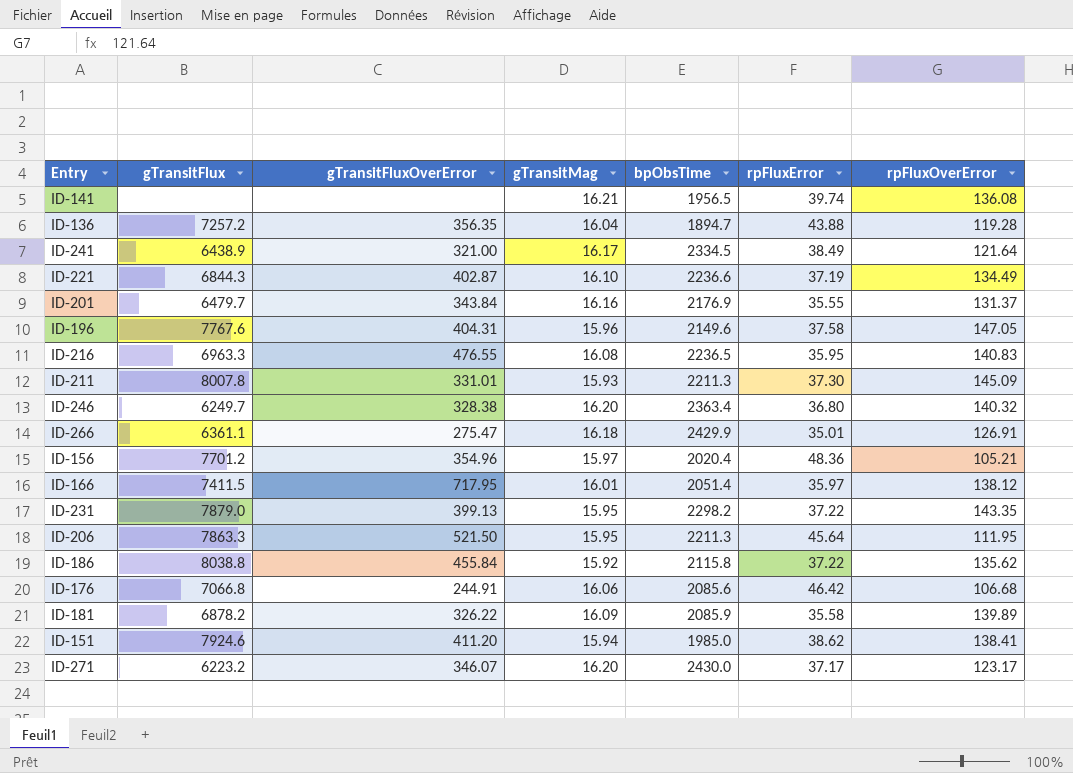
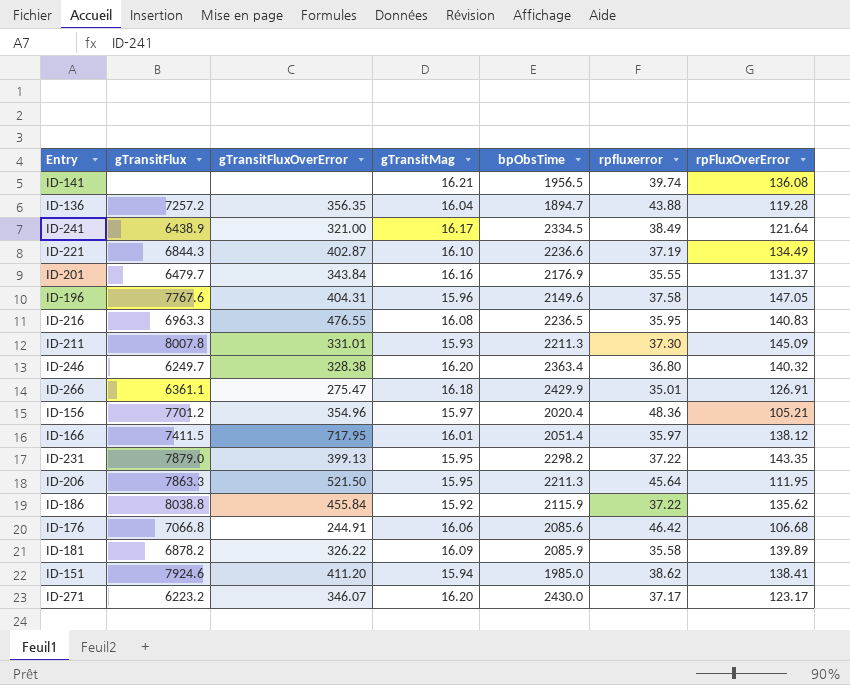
column name: rpFluxError -> rpfluxerror
ID-186 | bpObsTime: 2115.8 -> 2115.9

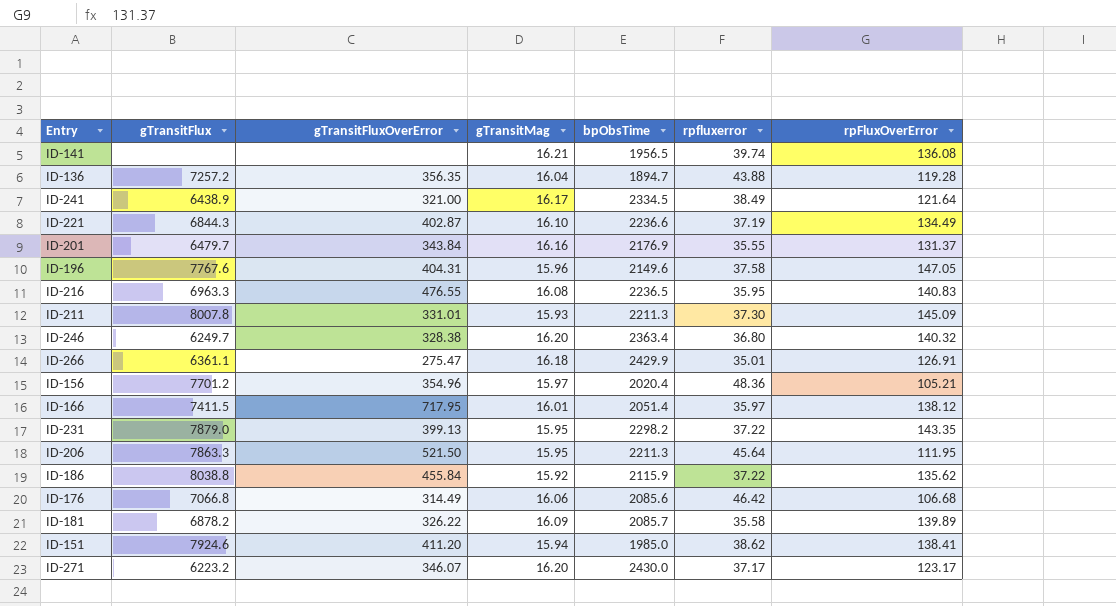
ID-176 | gTransitFluxOverError: 244.91 -> 314.49
ID-181 | bpObsTime: 2085.9 -> 2085.7

